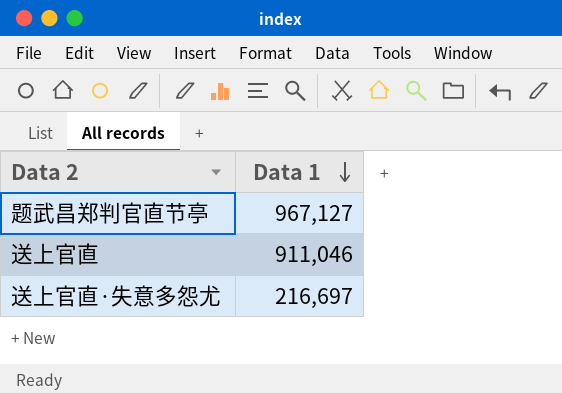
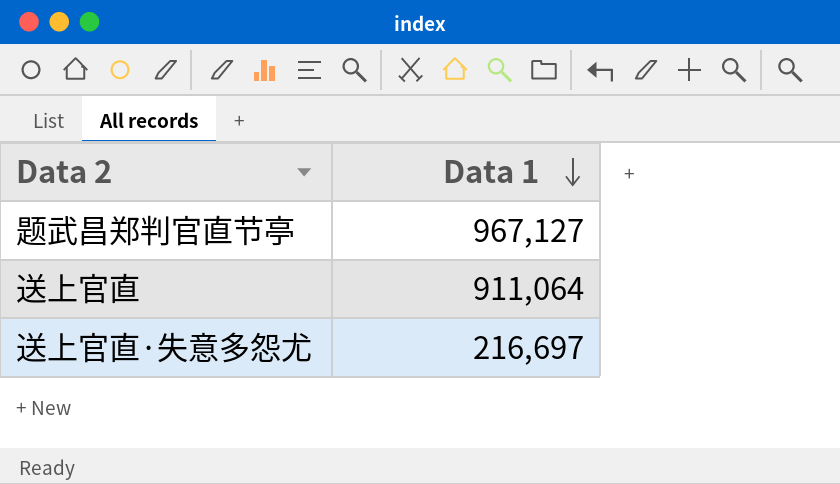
送上官直 | Data 1: 911,046 -> 911,064

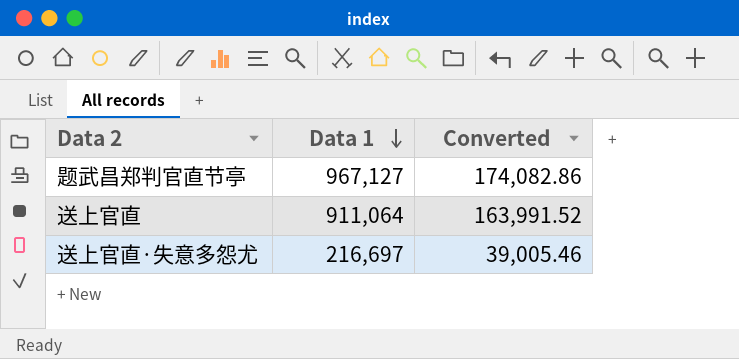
column Converted | formula: none -> [Data 1] * 0.18

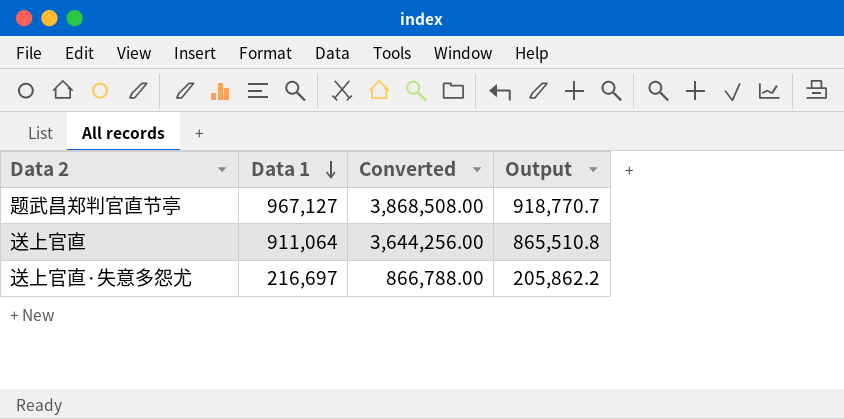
column Converted | formula: [Data 1] * 0.18 -> [Data 1] * 4
column Output | formula: none -> [Data 1] * 0.95

